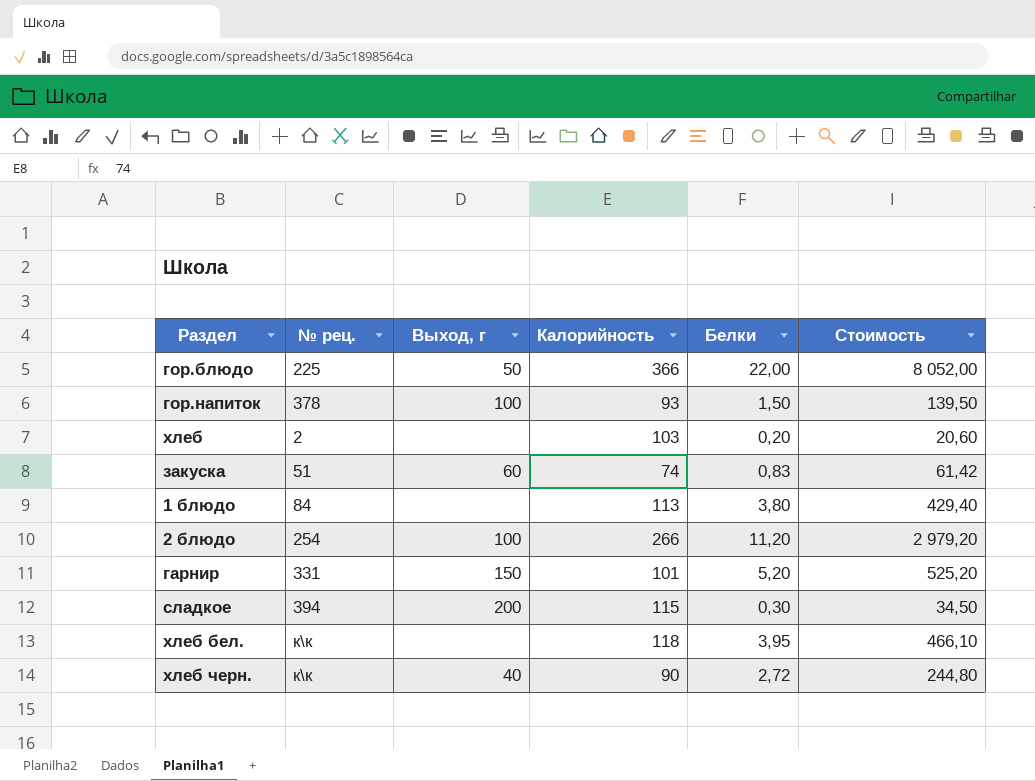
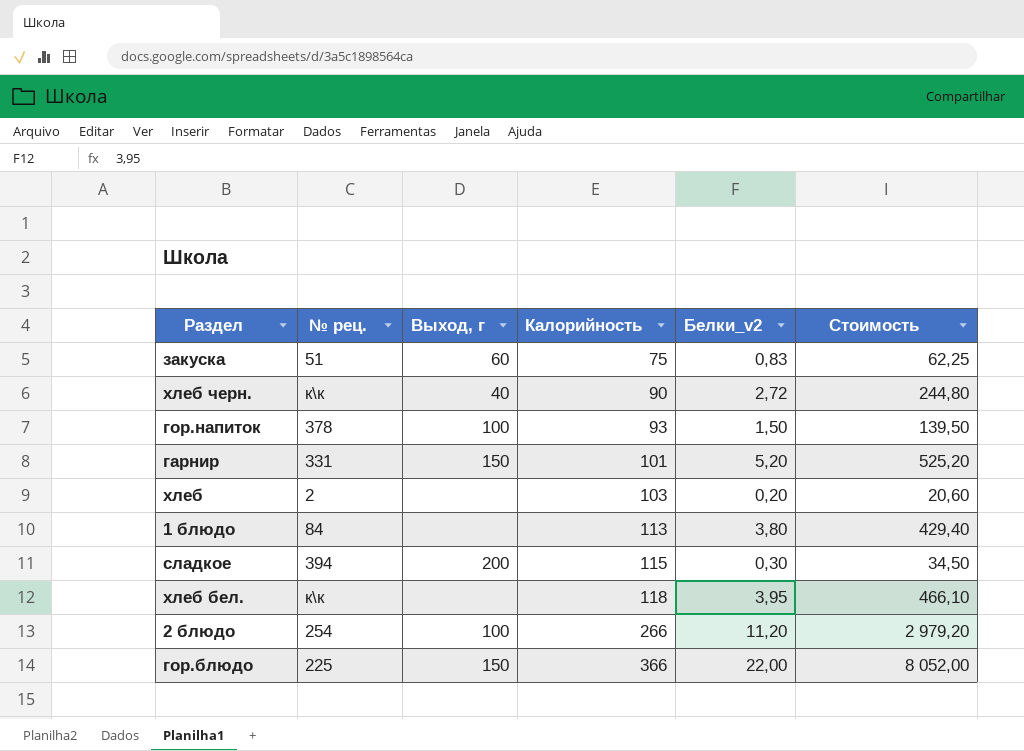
row order: none -> Калорийность ascending
column name: Белки -> Белки_v2
закуска | Калорийность: 74 -> 75
закуска | Стоимость: 61,42 -> 62,25
гор.блюдо | Выход, г: 50 -> 150

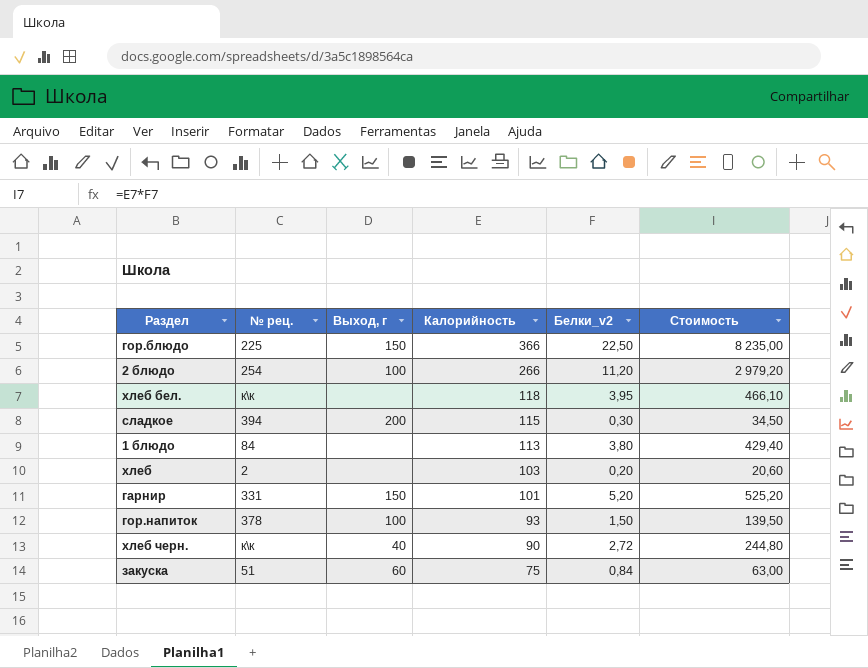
row order: Калорийность ascending -> Калорийность descending
гор.блюдо | Белки_v2: 22,00 -> 22,50
гор.блюдо | Стоимость: 8 052,00 -> 8 235,00
закуска | Белки_v2: 0,83 -> 0,84
закуска | Стоимость: 62,25 -> 63,00

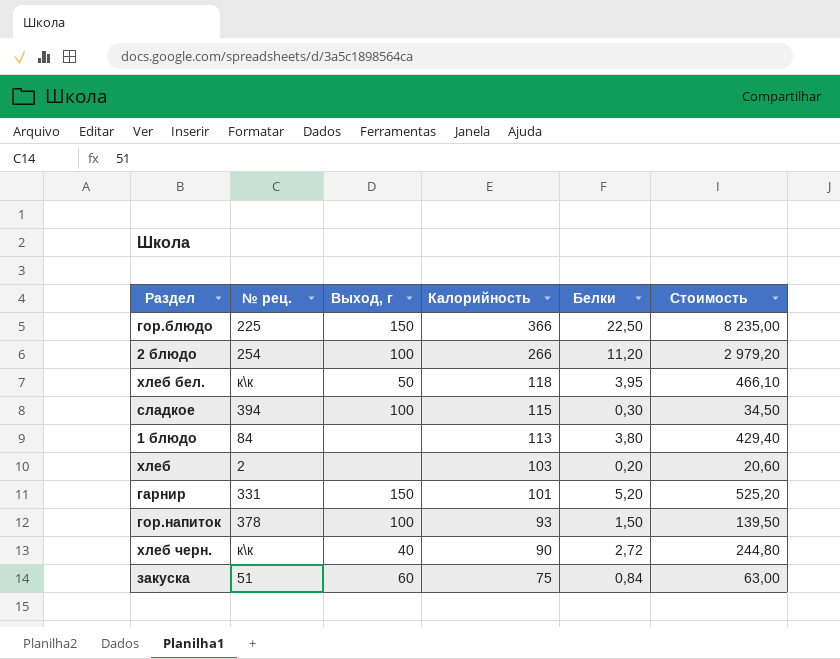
column name: Белки_v2 -> Белки
хлеб бел. | Выход, г: none -> 50
сладкое | Выход, г: 200 -> 100

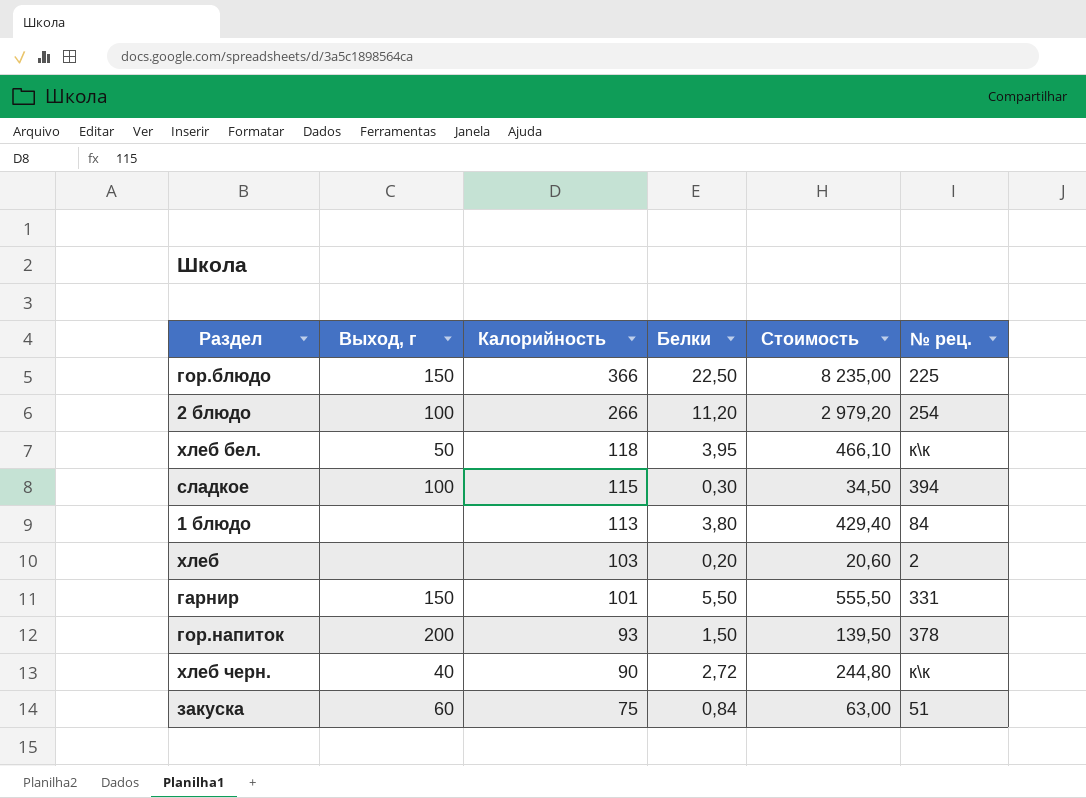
column № рец. | position: 2 -> 6
гарнир | Белки: 5,20 -> 5,50
гарнир | Стоимость: 525,20 -> 555,50
гор.напиток | Выход, г: 100 -> 200

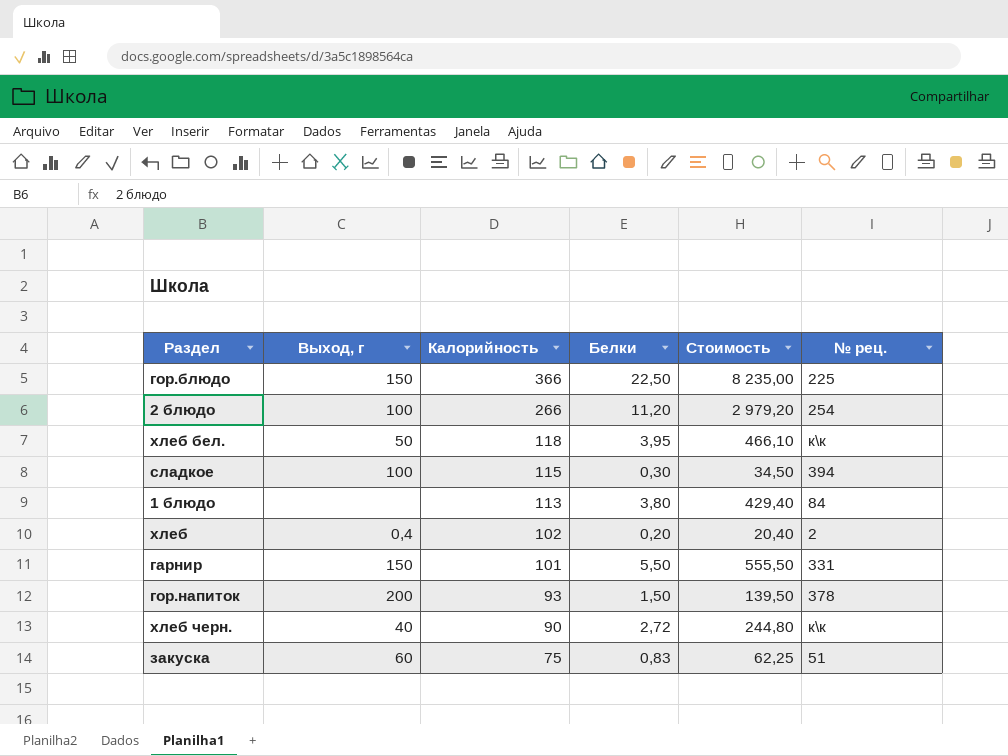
хлеб | Выход, г: none -> 0,4
хлеб | Калорийность: 103 -> 102
хлеб | Стоимость: 20,60 -> 20,40
закуска | Белки: 0,84 -> 0,83
закуска | Стоимость: 63,00 -> 62,25

